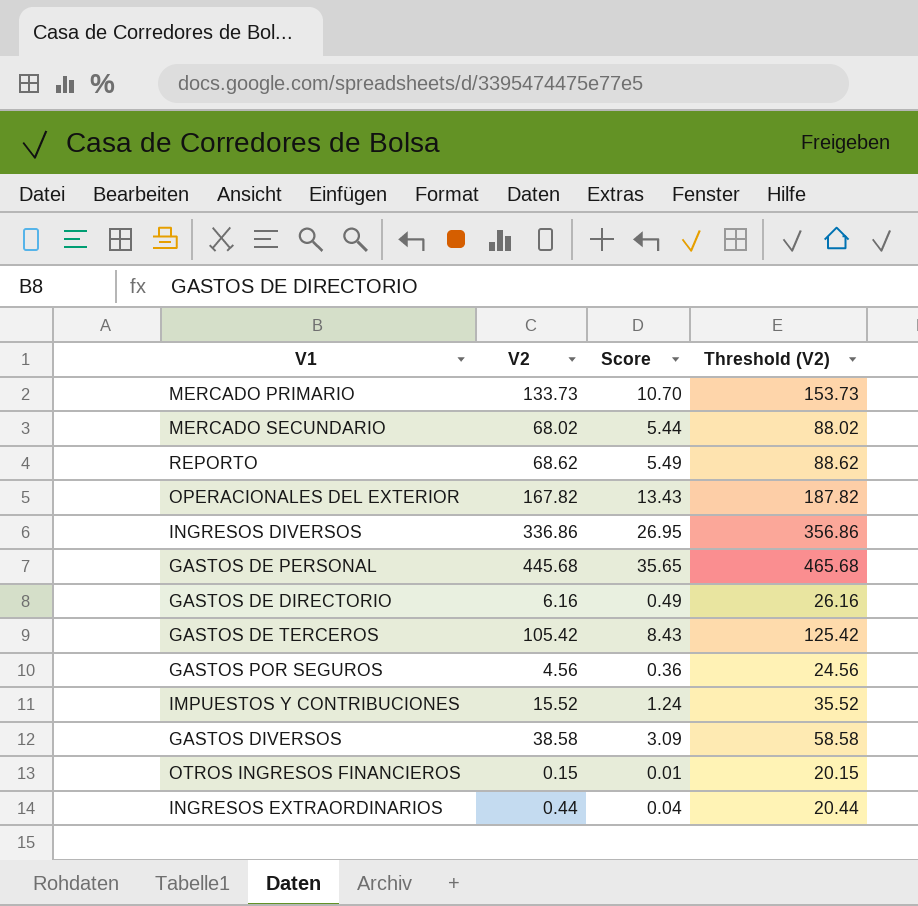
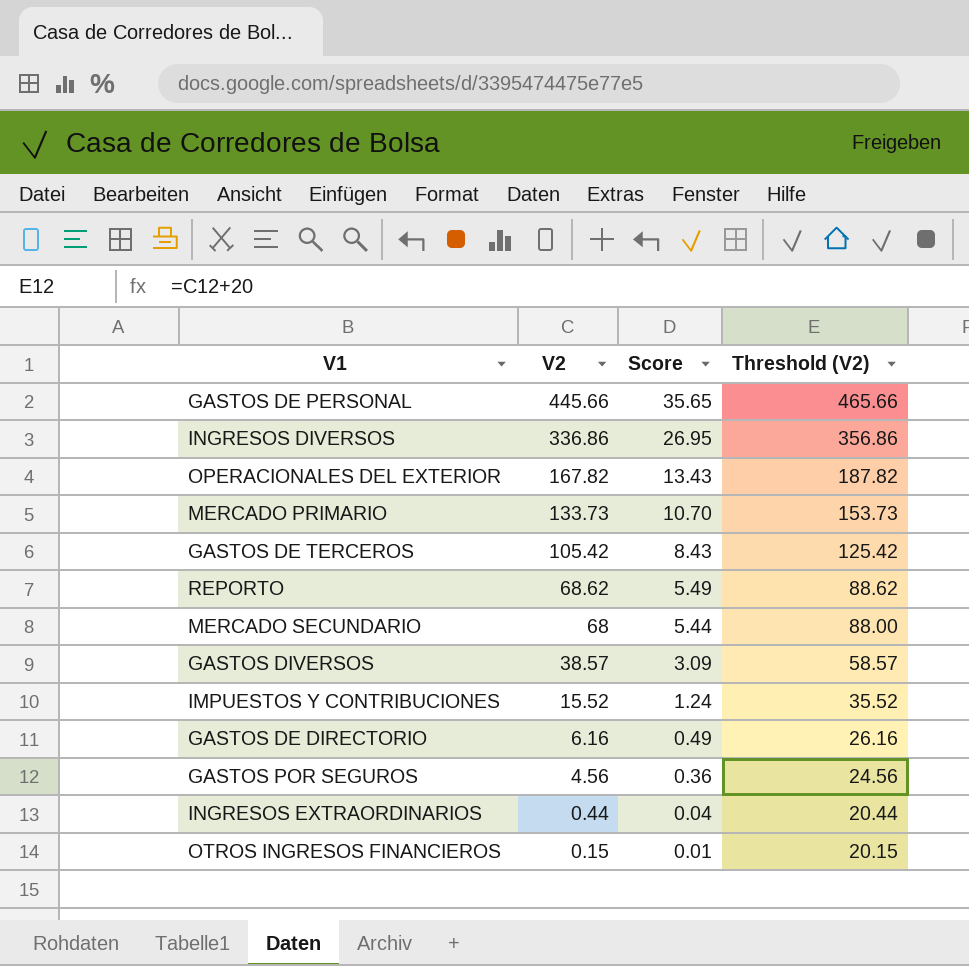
row order: none -> V2 descending
GASTOS DE PERSONAL | V2: 445.68 -> 445.66
GASTOS DE PERSONAL | Threshold (V2): 465.68 -> 465.66
MERCADO SECUNDARIO | V2: 68.02 -> 68
MERCADO SECUNDARIO | Threshold (V2): 88.02 -> 88.00
GASTOS DIVERSOS | V2: 38.58 -> 38.57
GASTOS DIVERSOS | Threshold (V2): 58.58 -> 58.57

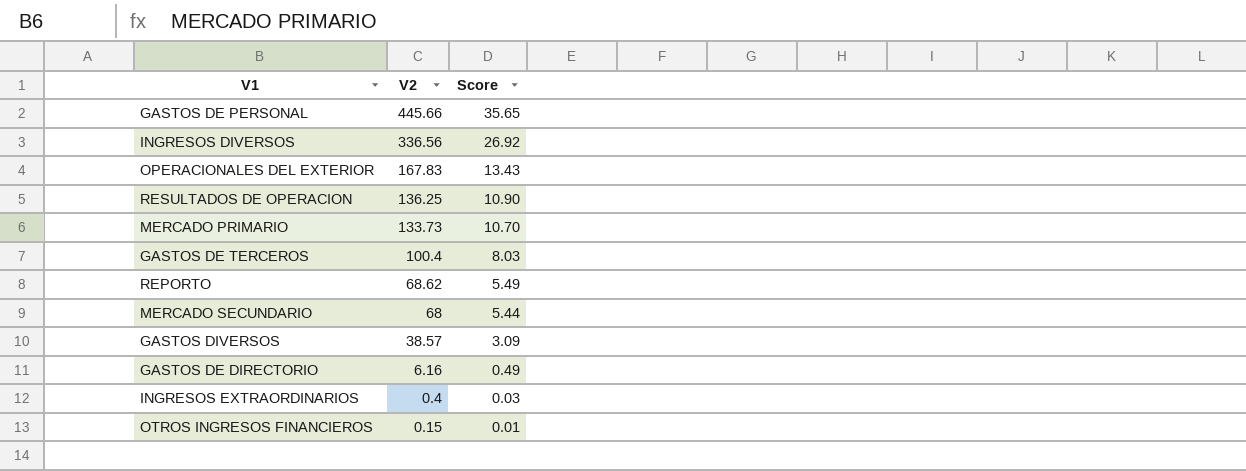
column Threshold (V2) | formula: [V2] + 20 -> none
row IMPUESTOS Y CONTRIBUCIONES: 15.52 | 1.24 | 35.52 -> none
row GASTOS POR SEGUROS: 4.56 | 0.36 | 24.56 -> none
INGRESOS DIVERSOS | V2: 336.86 -> 336.56
INGRESOS DIVERSOS | Score: 26.95 -> 26.92
OPERACIONALES DEL EXTERIOR | V2: 167.82 -> 167.83
row RESULTADOS DE OPERACION: none -> 136.25 | 10.90
GASTOS DE TERCEROS | V2: 105.42 -> 100.4
GASTOS DE TERCEROS | Score: 8.43 -> 8.03
INGRESOS EXTRAORDINARIOS | V2: 0.44 -> 0.4
INGRESOS EXTRAORDINARIOS | Score: 0.04 -> 0.03

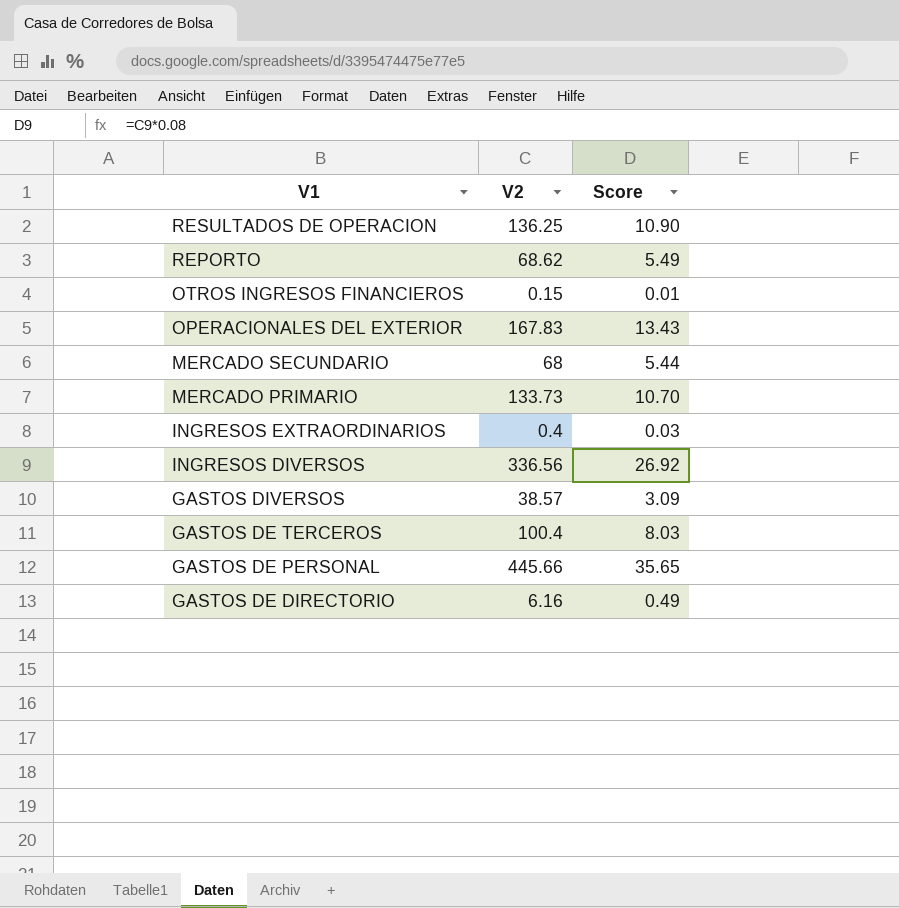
row order: V2 descending -> V1 descending

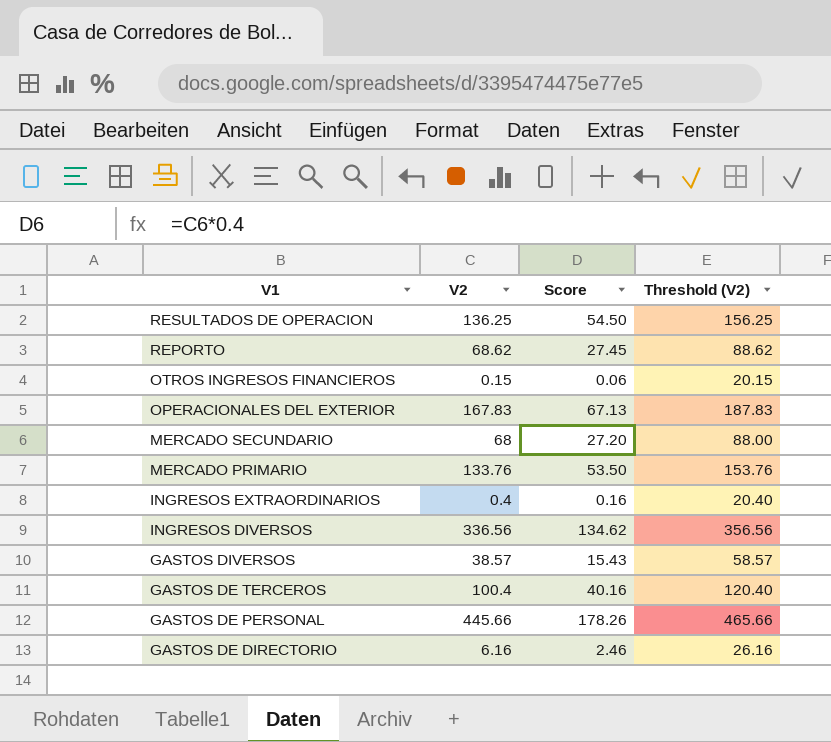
column Score | formula: [V2] * 0.08 -> [V2] * 0.4
column Threshold (V2) | formula: none -> [V2] + 20
MERCADO PRIMARIO | V2: 133.73 -> 133.76

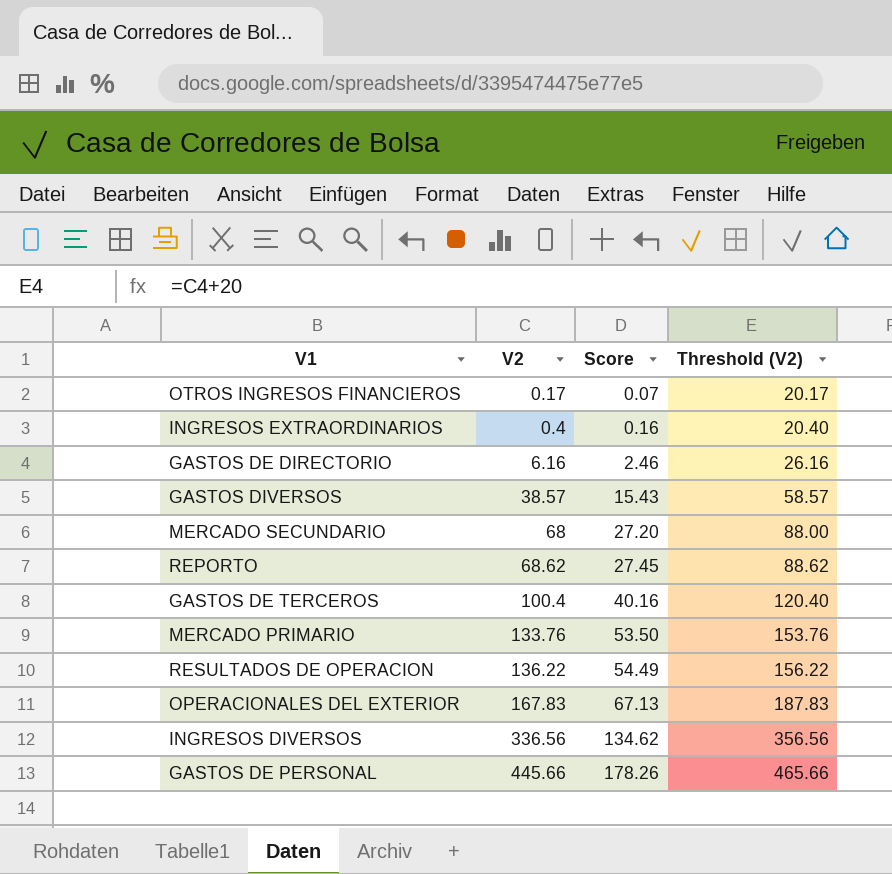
row order: V1 descending -> V2 ascending
OTROS INGRESOS FINANCIEROS | V2: 0.15 -> 0.17
OTROS INGRESOS FINANCIEROS | Score: 0.06 -> 0.07
OTROS INGRESOS FINANCIEROS | Threshold (V2): 20.15 -> 20.17
RESULTADOS DE OPERACION | V2: 136.25 -> 136.22
RESULTADOS DE OPERACION | Score: 54.50 -> 54.49
RESULTADOS DE OPERACION | Threshold (V2): 156.25 -> 156.22

